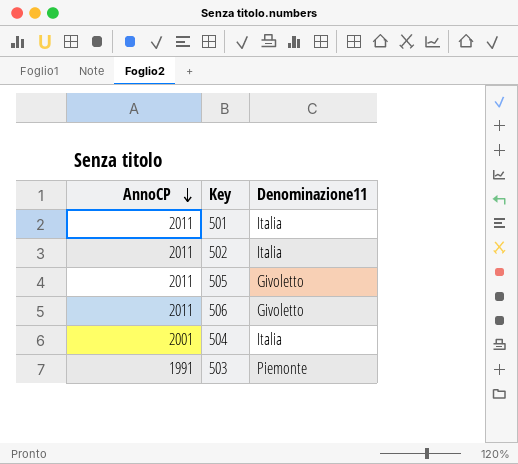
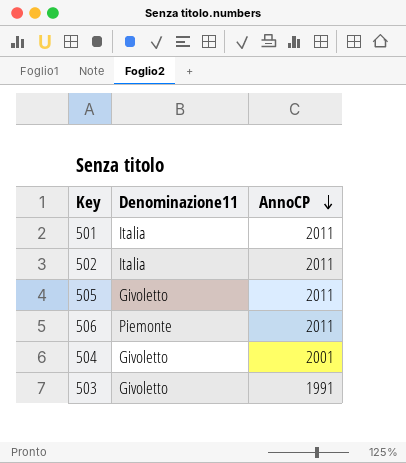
column AnnoCP | position: 1 -> 3
506 | Denominazione11: Givoletto -> Piemonte
504 | Denominazione11: Italia -> Givoletto
503 | Denominazione11: Piemonte -> Givoletto

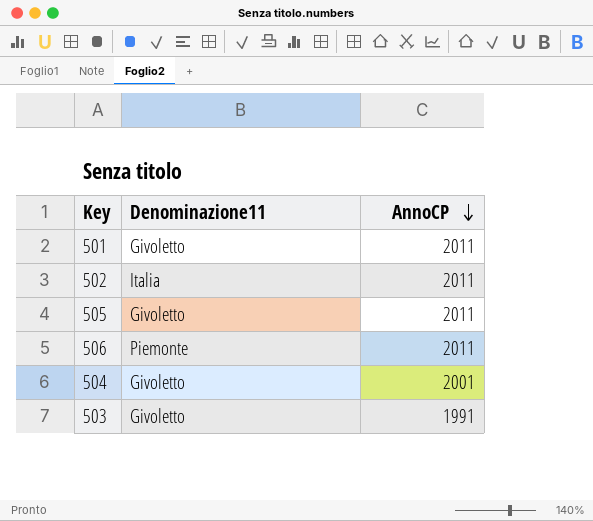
501 | Denominazione11: Italia -> Givoletto

